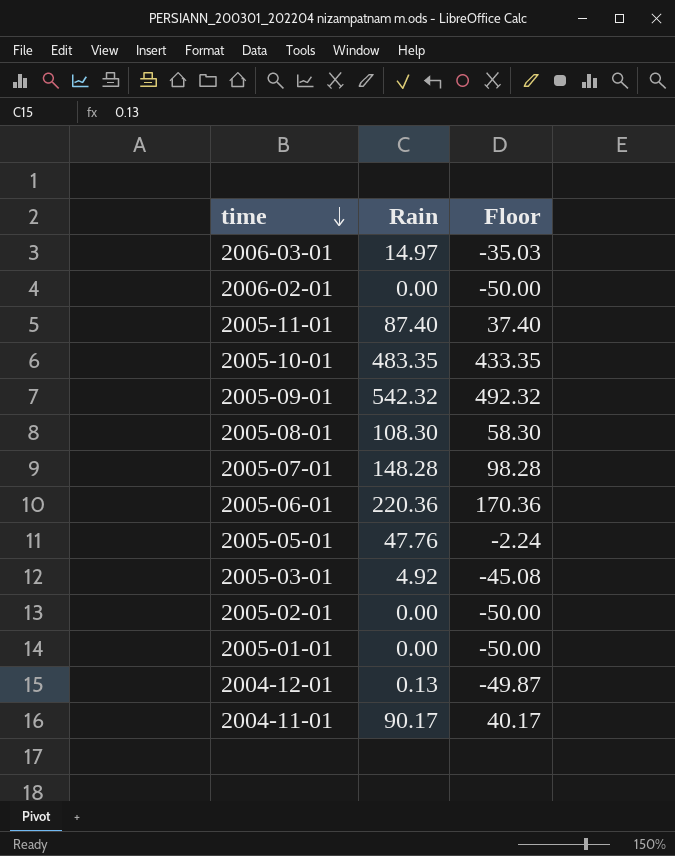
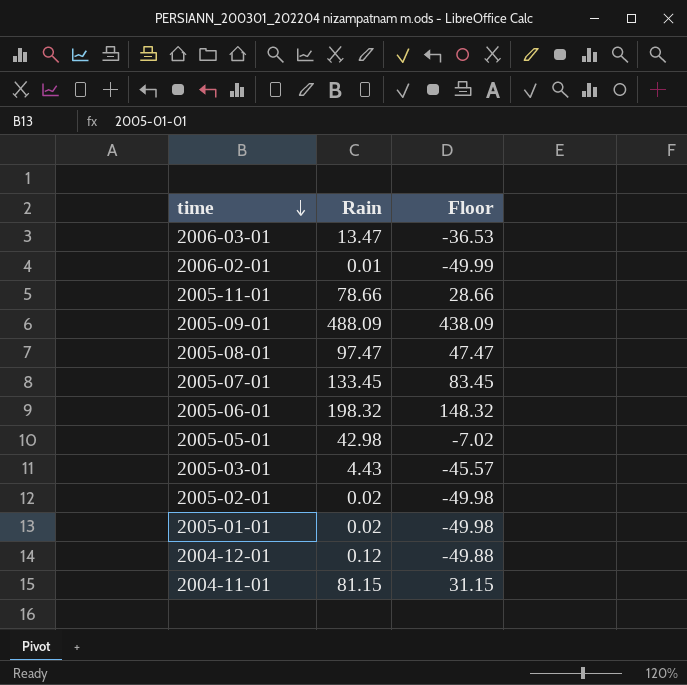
row 2005-10-01: 483.35 | 433.35 -> none
2006-03-01 | Rain: 14.97 -> 13.47
2006-03-01 | Floor: -35.03 -> -36.53
2006-02-01 | Rain: 0.00 -> 0.01
2006-02-01 | Floor: -50.00 -> -49.99
2005-11-01 | Rain: 87.40 -> 78.66
2005-11-01 | Floor: 37.40 -> 28.66
2005-09-01 | Rain: 542.32 -> 488.09
2005-09-01 | Floor: 492.32 -> 438.09
2005-08-01 | Rain: 108.30 -> 97.47
2005-08-01 | Floor: 58.30 -> 47.47
2005-07-01 | Rain: 148.28 -> 133.45
2005-07-01 | Floor: 98.28 -> 83.45
2005-06-01 | Rain: 220.36 -> 198.32
2005-06-01 | Floor: 170.36 -> 148.32
2005-05-01 | Rain: 47.76 -> 42.98
2005-05-01 | Floor: -2.24 -> -7.02
2005-03-01 | Rain: 4.92 -> 4.43
2005-03-01 | Floor: -45.08 -> -45.57
2005-02-01 | Rain: 0.00 -> 0.02
2005-02-01 | Floor: -50.00 -> -49.98
2005-01-01 | Rain: 0.00 -> 0.02
2005-01-01 | Floor: -50.00 -> -49.98
2004-12-01 | Rain: 0.13 -> 0.12
2004-12-01 | Floor: -49.87 -> -49.88
2004-11-01 | Rain: 90.17 -> 81.15
2004-11-01 | Floor: 40.17 -> 31.15

